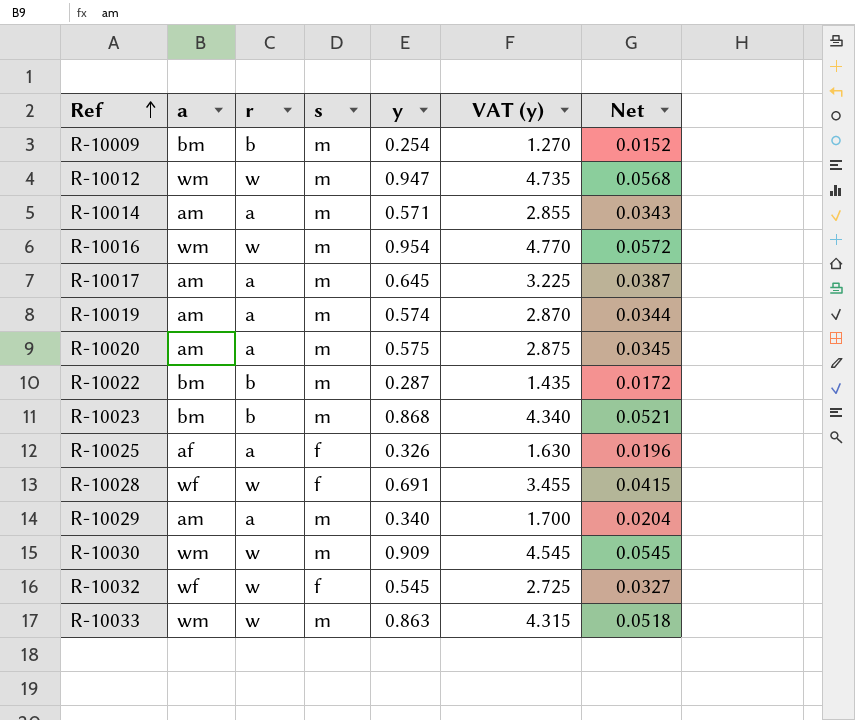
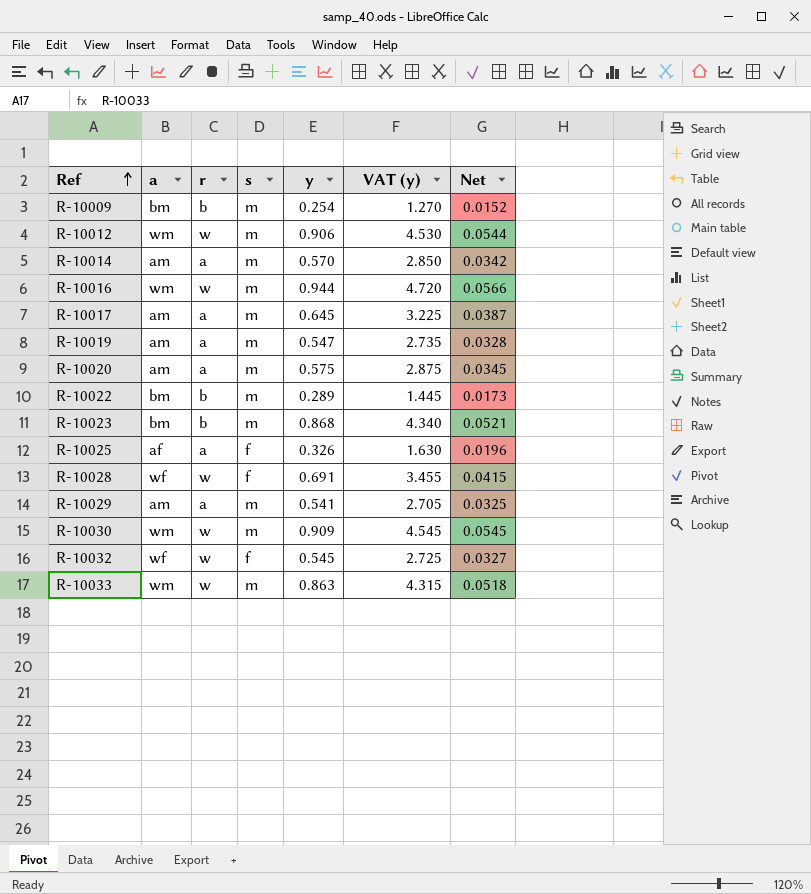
R-10012 | y: 0.947 -> 0.906
R-10012 | VAT (y): 4.735 -> 4.530
R-10012 | Net: 0.0568 -> 0.0544
R-10014 | y: 0.571 -> 0.570
R-10014 | VAT (y): 2.855 -> 2.850
R-10014 | Net: 0.0343 -> 0.0342
R-10016 | y: 0.954 -> 0.944
R-10016 | VAT (y): 4.770 -> 4.720
R-10016 | Net: 0.0572 -> 0.0566
R-10019 | y: 0.574 -> 0.547
R-10019 | VAT (y): 2.870 -> 2.735
R-10019 | Net: 0.0344 -> 0.0328
R-10022 | y: 0.287 -> 0.289
R-10022 | VAT (y): 1.435 -> 1.445
R-10022 | Net: 0.0172 -> 0.0173
R-10029 | y: 0.340 -> 0.541
R-10029 | VAT (y): 1.700 -> 2.705
R-10029 | Net: 0.0204 -> 0.0325

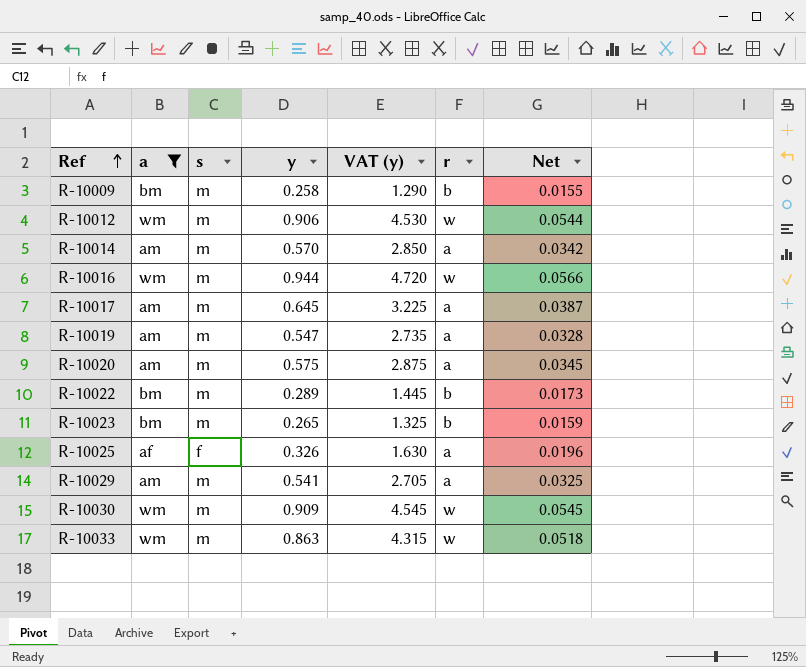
filter: none -> a != wf
column r | position: 3 -> 6
R-10009 | y: 0.254 -> 0.258
R-10009 | VAT (y): 1.270 -> 1.290
R-10009 | Net: 0.0152 -> 0.0155
R-10023 | y: 0.868 -> 0.265
R-10023 | VAT (y): 4.340 -> 1.325
R-10023 | Net: 0.0521 -> 0.0159

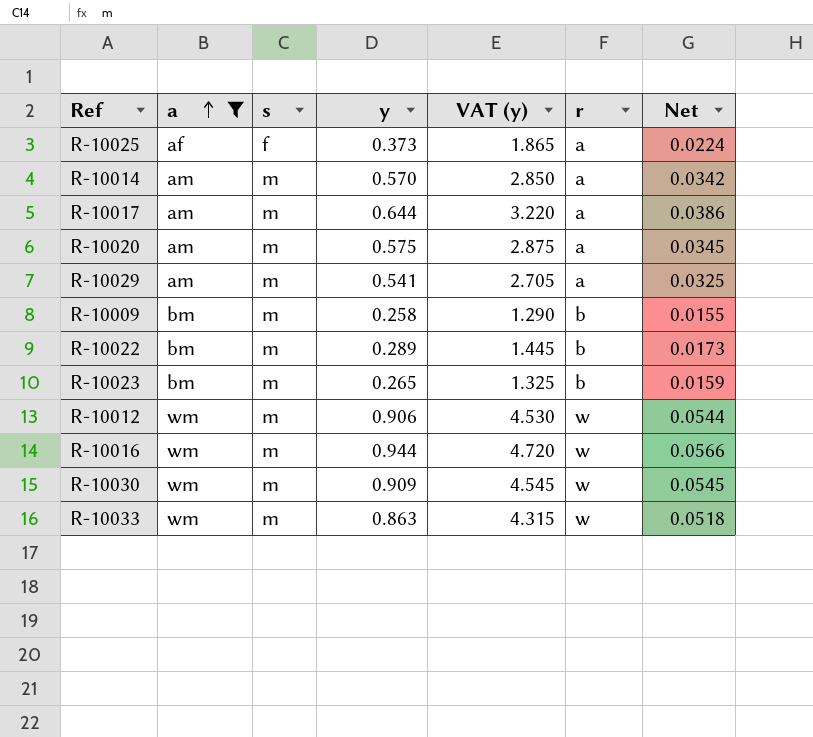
row order: Ref ascending -> a ascending
row R-10019: am | m | 0.547 | 2.735 | a | 0.0328 -> none
R-10025 | y: 0.326 -> 0.373
R-10025 | VAT (y): 1.630 -> 1.865
R-10025 | Net: 0.0196 -> 0.0224
R-10017 | y: 0.645 -> 0.644
R-10017 | VAT (y): 3.225 -> 3.220
R-10017 | Net: 0.0387 -> 0.0386

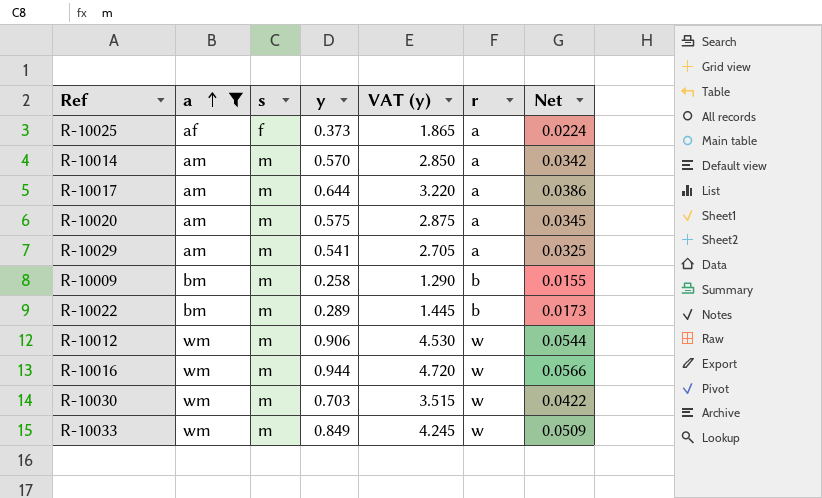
row R-10023: bm | m | 0.265 | 1.325 | b | 0.0159 -> none
R-10030 | y: 0.909 -> 0.703
R-10030 | VAT (y): 4.545 -> 3.515
R-10030 | Net: 0.0545 -> 0.0422
R-10033 | y: 0.863 -> 0.849
R-10033 | VAT (y): 4.315 -> 4.245
R-10033 | Net: 0.0518 -> 0.0509

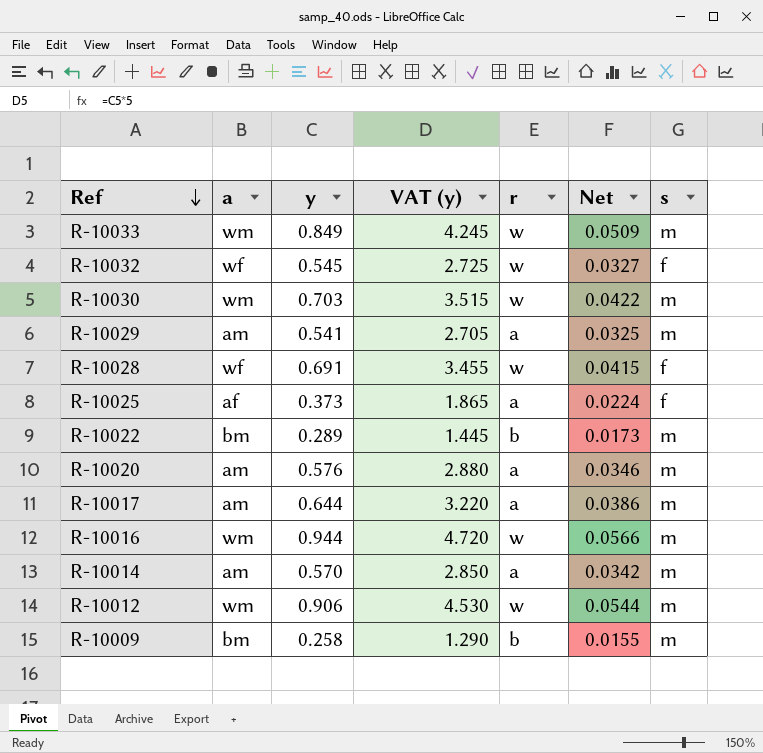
filter: a != wf -> none
row order: a ascending -> Ref descending
column s | position: 3 -> 7
R-10020 | y: 0.575 -> 0.576
R-10020 | VAT (y): 2.875 -> 2.880
R-10020 | Net: 0.0345 -> 0.0346

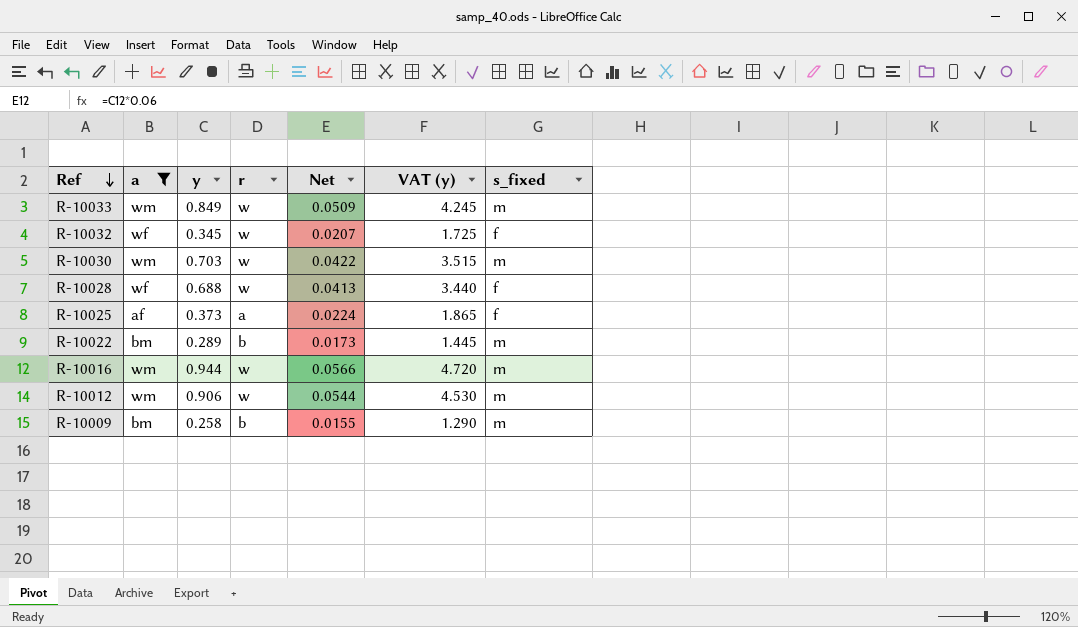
filter: none -> a != am
column VAT (y) | position: 4 -> 6
column name: s -> s_fixed
R-10032 | y: 0.545 -> 0.345
R-10032 | Net: 0.0327 -> 0.0207
R-10032 | VAT (y): 2.725 -> 1.725
R-10028 | y: 0.691 -> 0.688
R-10028 | Net: 0.0415 -> 0.0413
R-10028 | VAT (y): 3.455 -> 3.440

